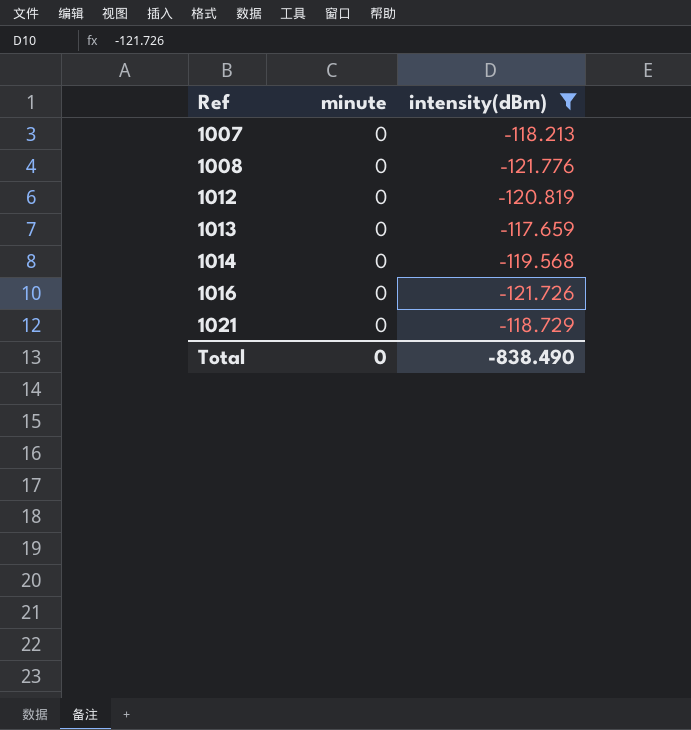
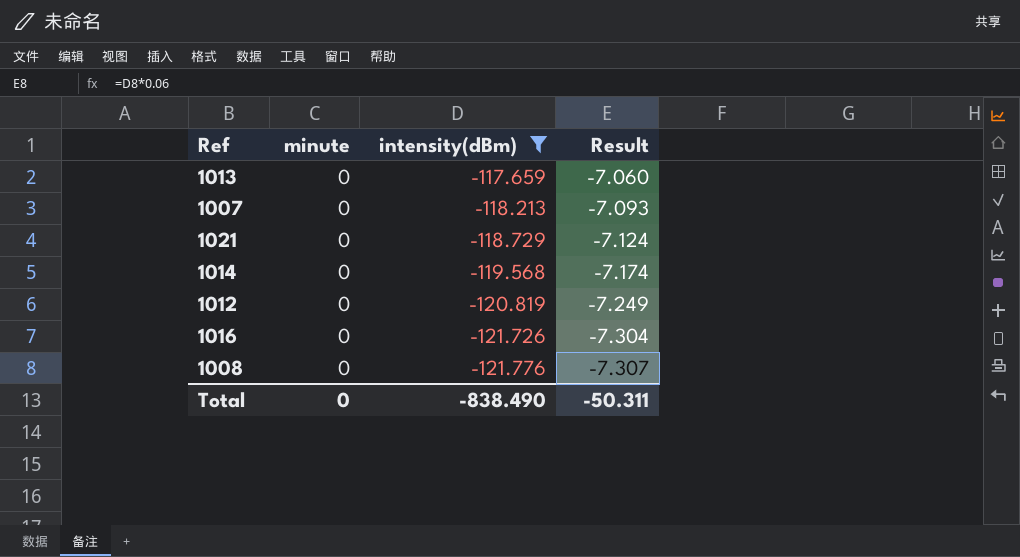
row order: Ref ascending -> intensity(dBm) descending
column Result | formula: none -> [intensity(dBm)] * 0.06

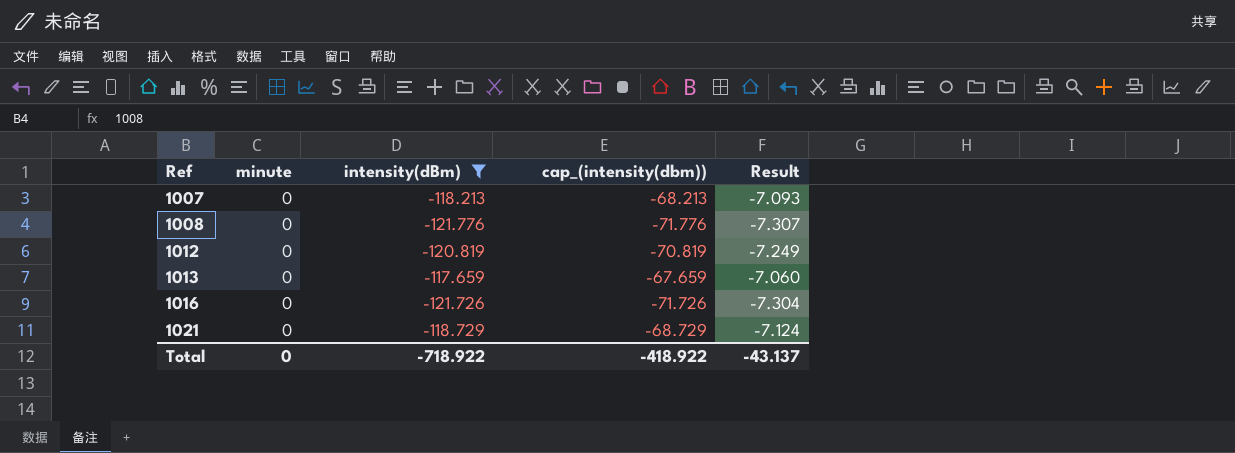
row order: intensity(dBm) descending -> Ref ascending
column cap_(intensity(dbm)) | formula: none -> [intensity(dBm)] + 50
row 1014: 0 | -119.568 | -7.174 -> none
Total | intensity(dBm): -838.490 -> -718.922
Total | Result: -50.311 -> -43.137

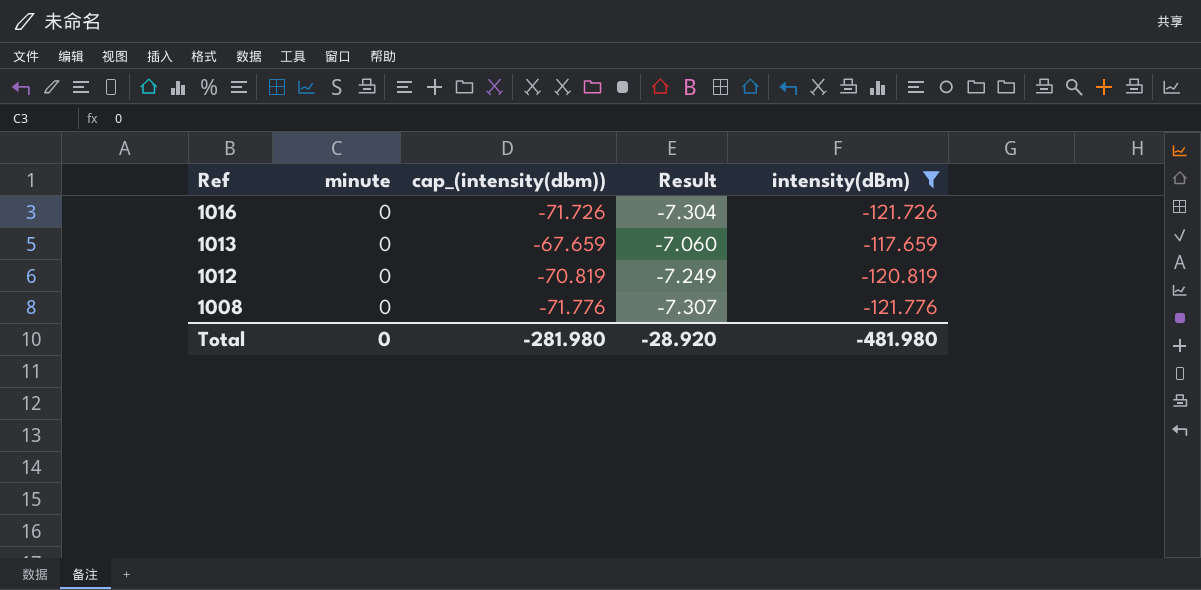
row order: Ref ascending -> Ref descending
column intensity(dBm) | position: 3 -> 5
row 1007: 0 | -118.213 | -68.213 | -7.093 -> none
row 1021: 0 | -118.729 | -68.729 | -7.124 -> none
Total | cap_(intensity(dbm)): -418.922 -> -281.980
Total | Result: -43.137 -> -28.920
Total | intensity(dBm): -718.922 -> -481.980

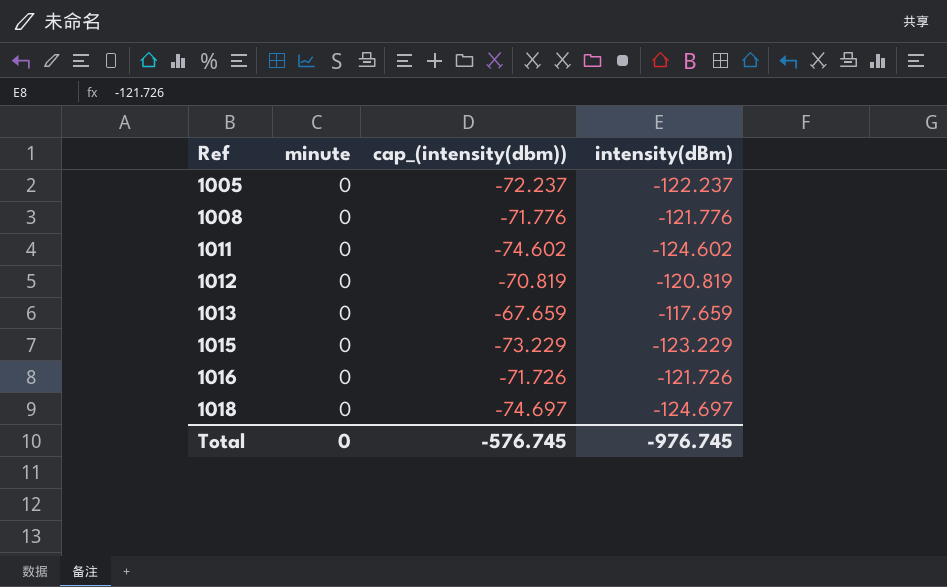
filter: intensity(dBm) >= -121.776 -> none
row order: Ref descending -> Ref ascending
column Result | formula: [intensity(dBm)] * 0.06 -> none
Total | cap_(intensity(dbm)): -281.980 -> -576.745
Total | intensity(dBm): -481.980 -> -976.745

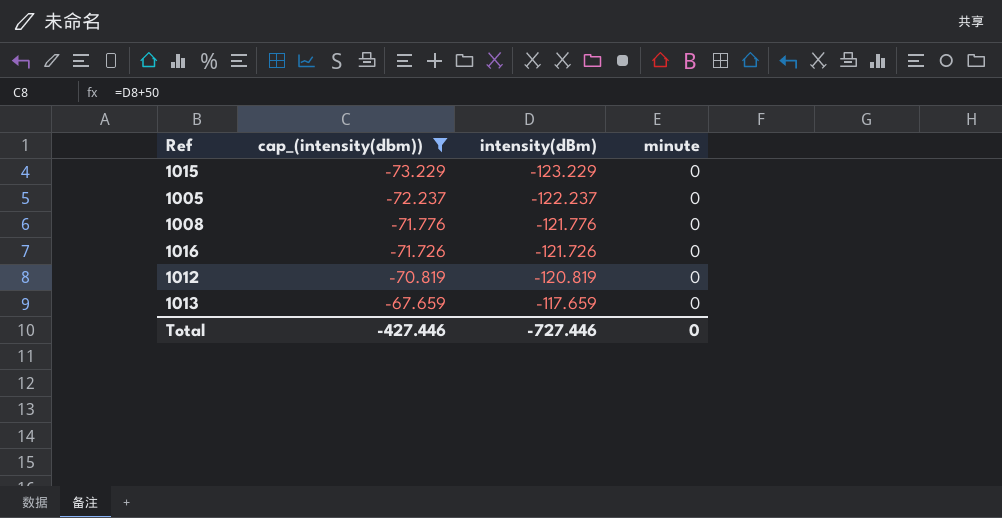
filter: none -> cap_(intensity(dbm)) >= -73.229
row order: Ref ascending -> cap_(intensity(dbm)) ascending
column minute | position: 2 -> 4
Total | cap_(intensity(dbm)): -576.745 -> -427.446
Total | intensity(dBm): -976.745 -> -727.446

